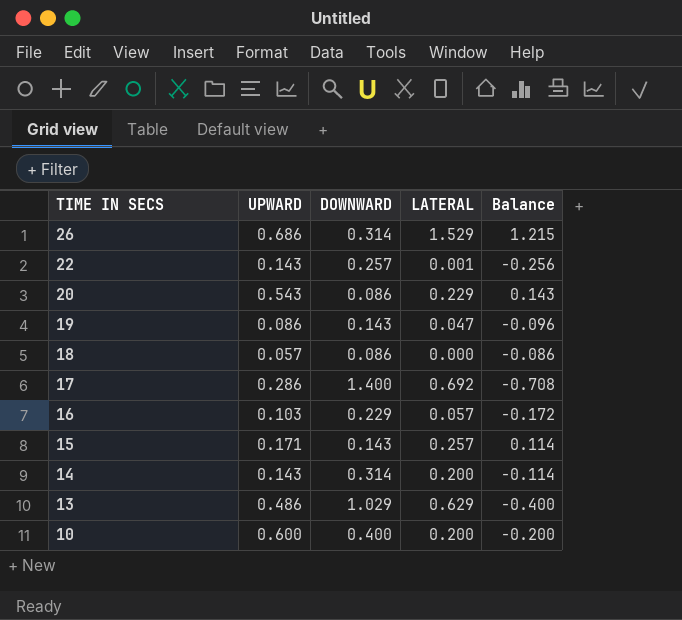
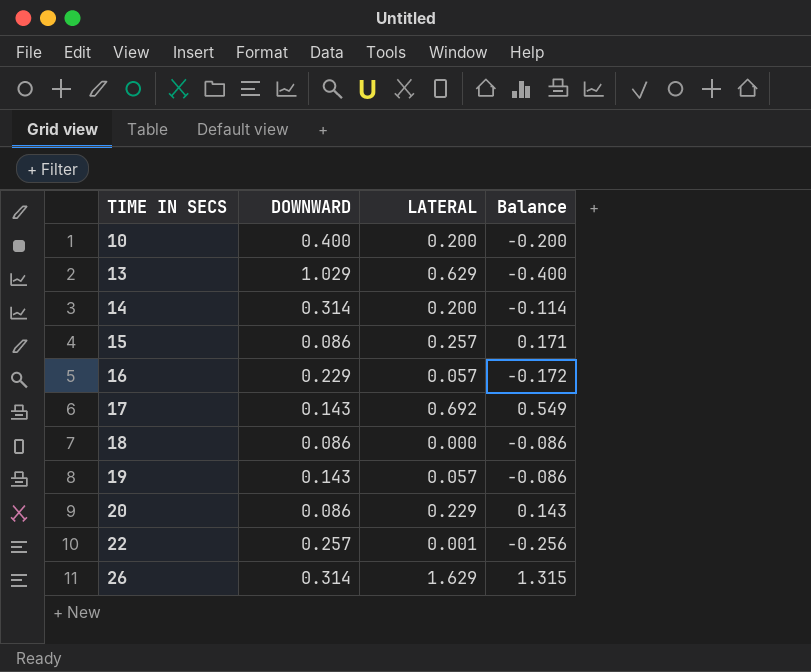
row order: TIME IN SECS descending -> TIME IN SECS ascending
column UPWARD | position: 2 -> none
15 | DOWNWARD: 0.143 -> 0.086
15 | Balance: 0.114 -> 0.171
17 | DOWNWARD: 1.400 -> 0.143
17 | Balance: -0.708 -> 0.549
19 | LATERAL: 0.047 -> 0.057
19 | Balance: -0.096 -> -0.086
26 | LATERAL: 1.529 -> 1.629
26 | Balance: 1.215 -> 1.315

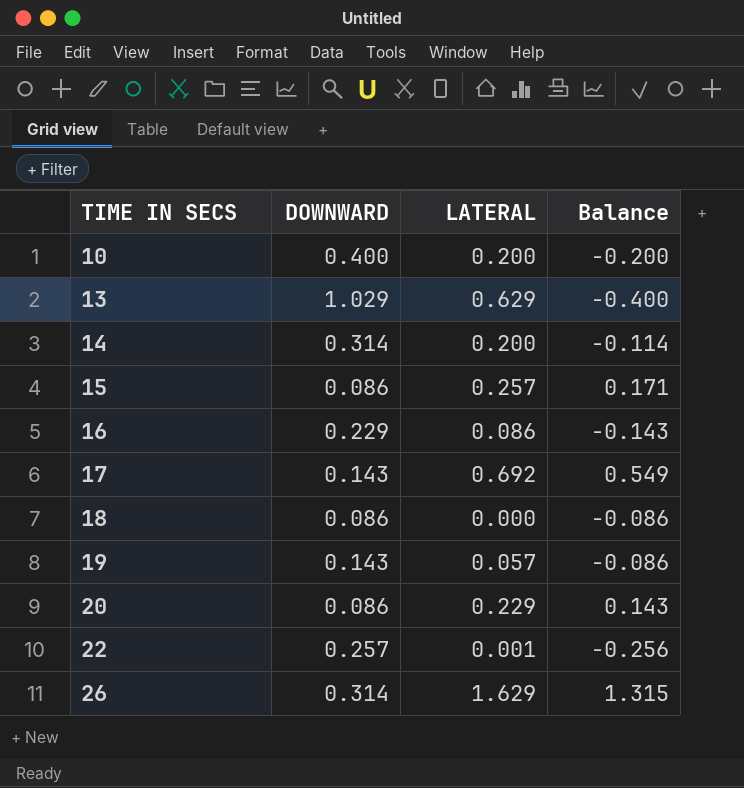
16 | LATERAL: 0.057 -> 0.086
16 | Balance: -0.172 -> -0.143

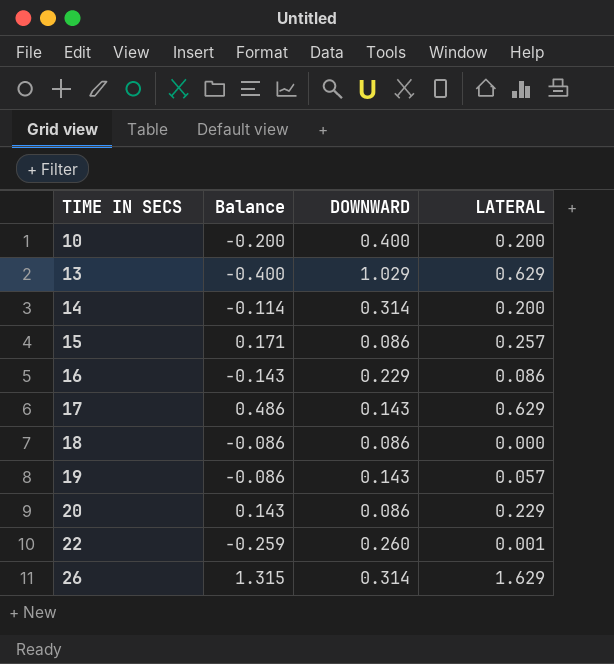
column Balance | position: 4 -> 2
17 | Balance: 0.549 -> 0.486
17 | LATERAL: 0.692 -> 0.629
22 | Balance: -0.256 -> -0.259
22 | DOWNWARD: 0.257 -> 0.260

